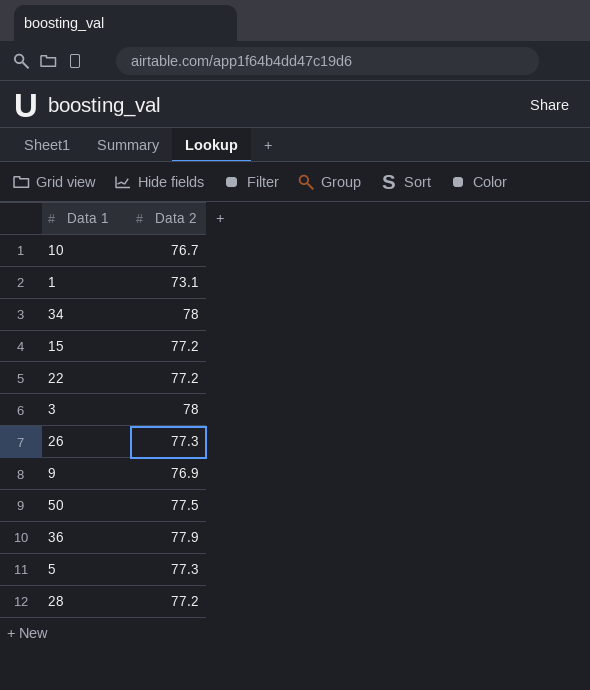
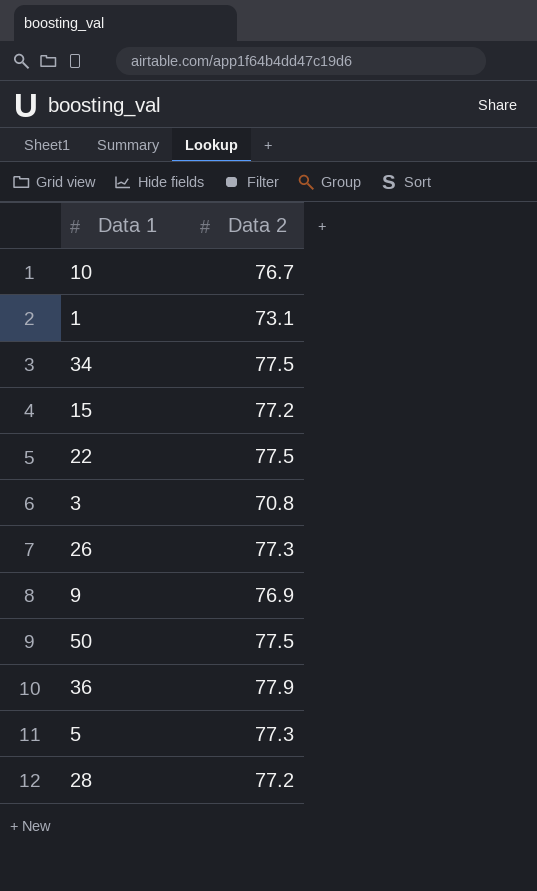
34 | Data 2: 78 -> 77.5
22 | Data 2: 77.2 -> 77.5
3 | Data 2: 78 -> 70.8

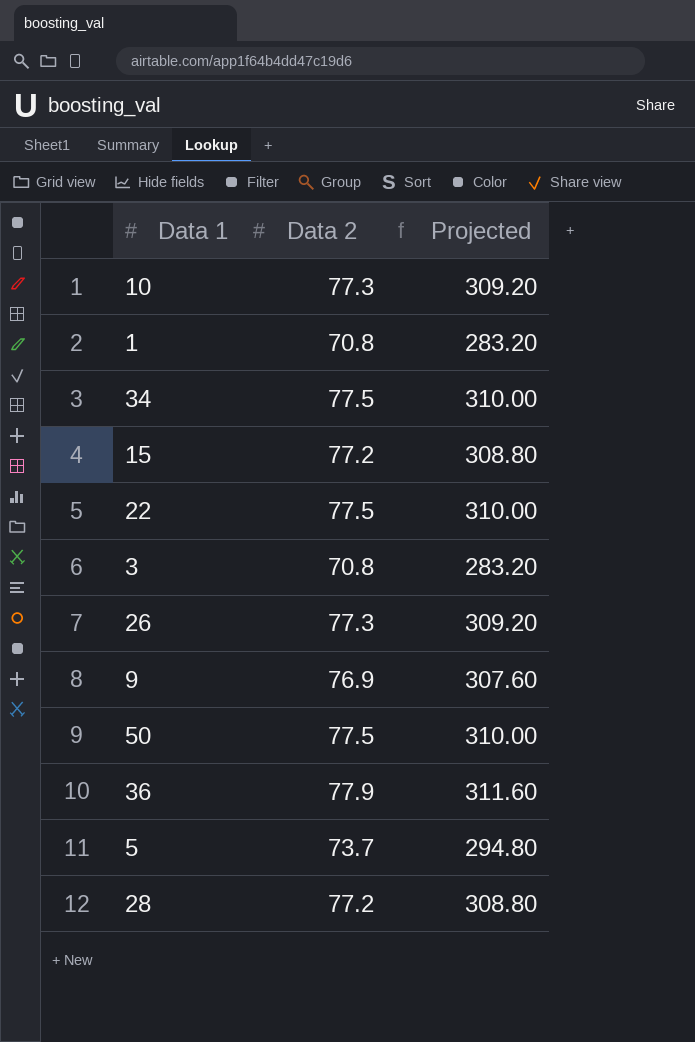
column Projected | formula: none -> [Data 2] * 4
10 | Data 2: 76.7 -> 77.3
1 | Data 2: 73.1 -> 70.8
5 | Data 2: 77.3 -> 73.7

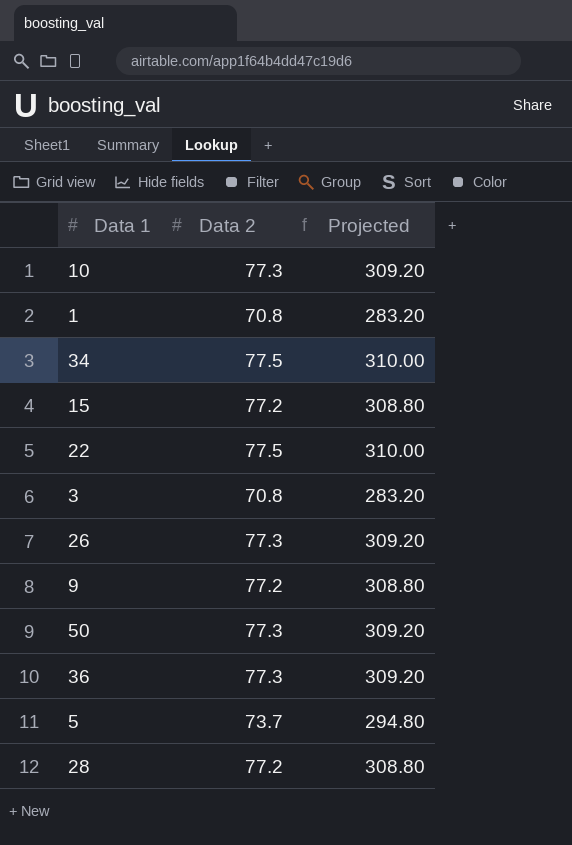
9 | Data 2: 76.9 -> 77.2
9 | Projected: 307.60 -> 308.80
50 | Data 2: 77.5 -> 77.3
50 | Projected: 310.00 -> 309.20
36 | Data 2: 77.9 -> 77.3
36 | Projected: 311.60 -> 309.20

